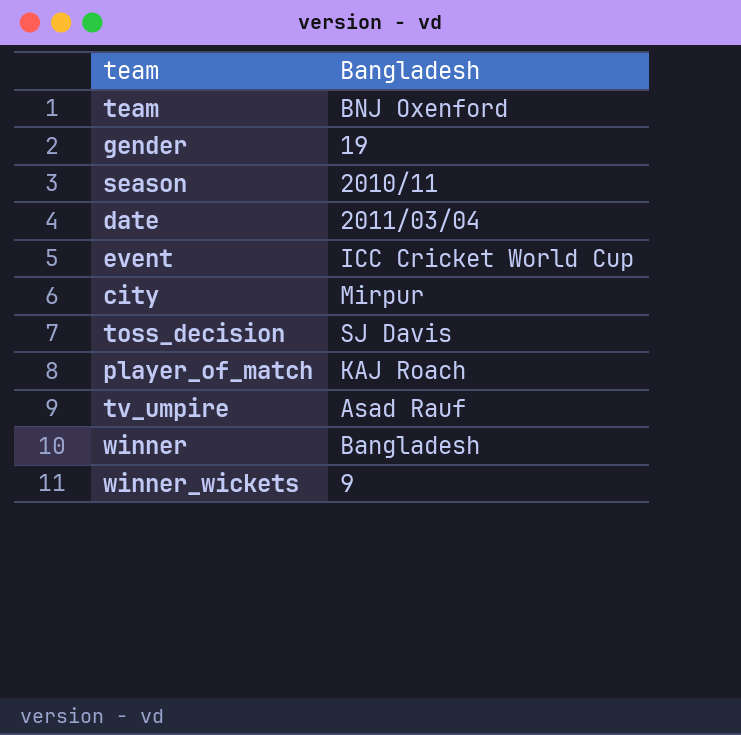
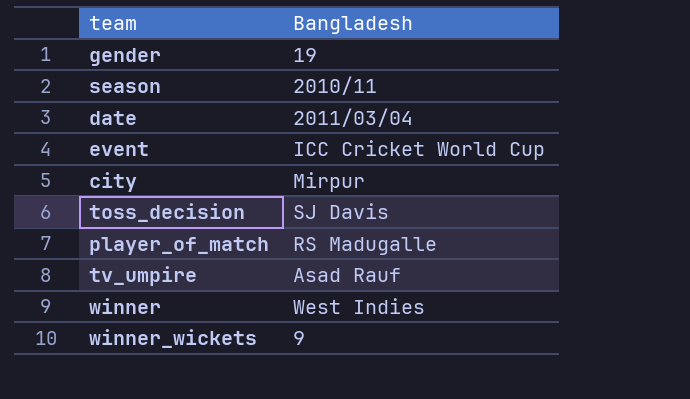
row team: BNJ Oxenford -> none
player_of_match | Bangladesh: KAJ Roach -> RS Madugalle
winner | Bangladesh: Bangladesh -> West Indies

